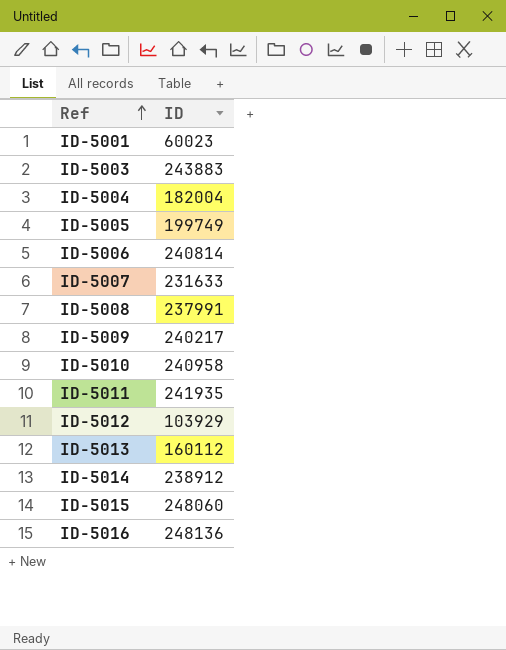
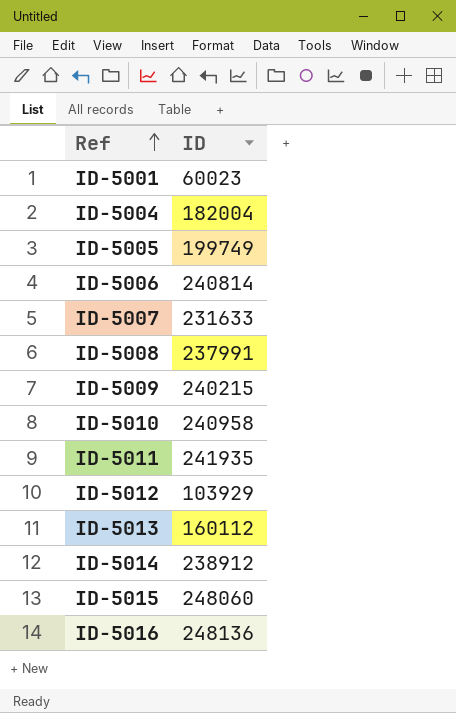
row ID-5003: 243883 -> none
ID-5009 | ID: 240217 -> 240215

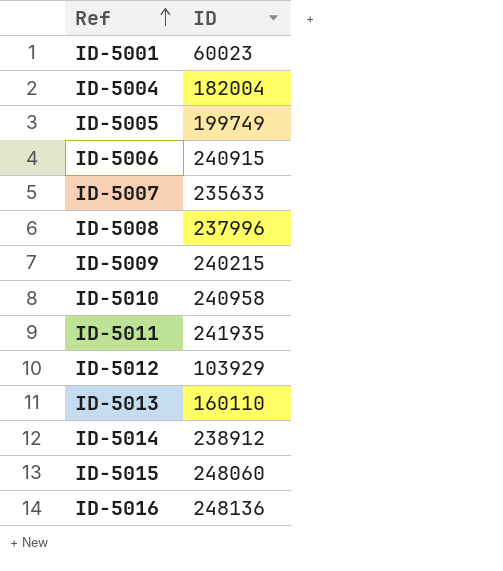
ID-5006 | ID: 240814 -> 240915
ID-5007 | ID: 231633 -> 235633
ID-5008 | ID: 237991 -> 237996
ID-5013 | ID: 160112 -> 160110

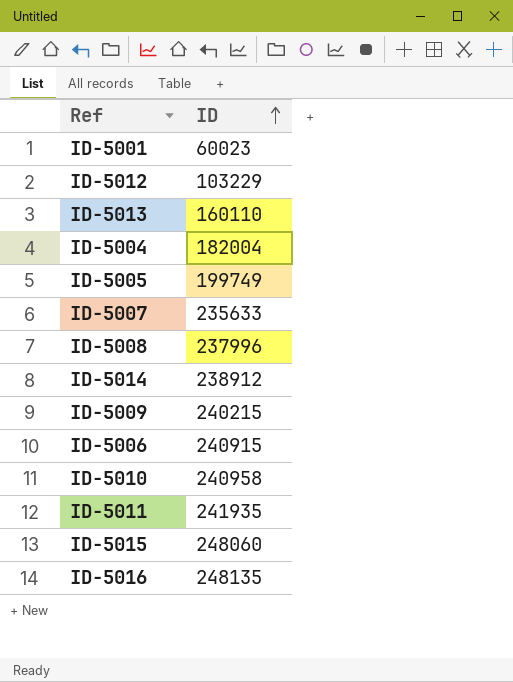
row order: Ref ascending -> ID ascending
ID-5012 | ID: 103929 -> 103229
ID-5016 | ID: 248136 -> 248135

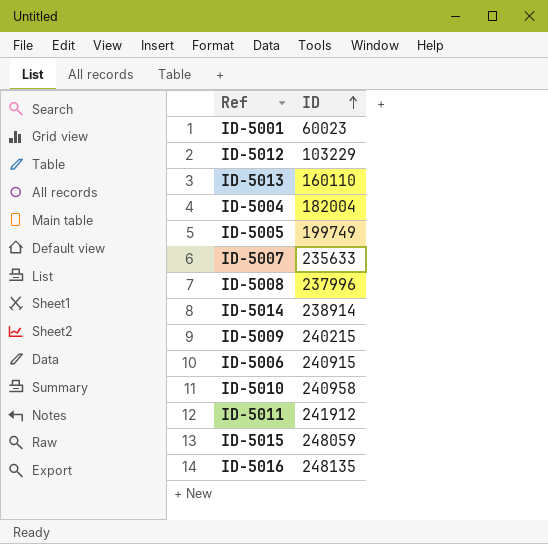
ID-5014 | ID: 238912 -> 238914
ID-5011 | ID: 241935 -> 241912
ID-5015 | ID: 248060 -> 248059

